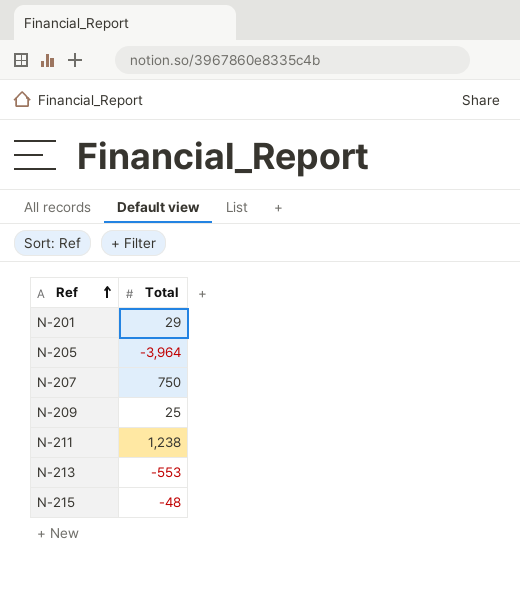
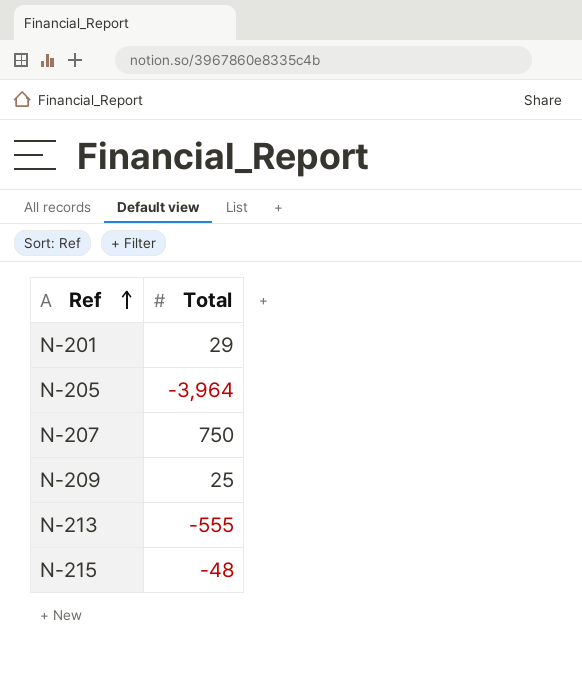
row N-211: 1,238 -> none
N-213 | Total: -553 -> -555

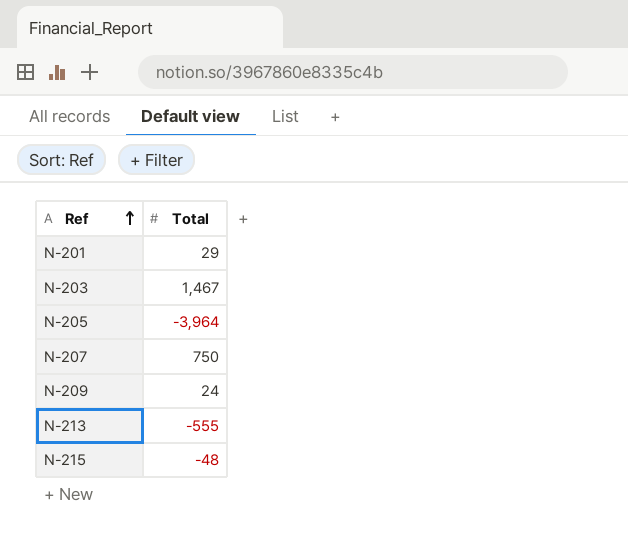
row N-203: none -> 1,467
N-209 | Total: 25 -> 24

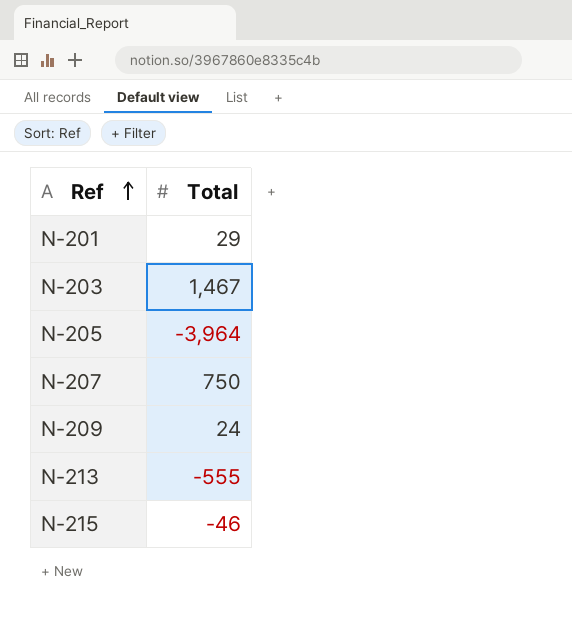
N-215 | Total: -48 -> -46

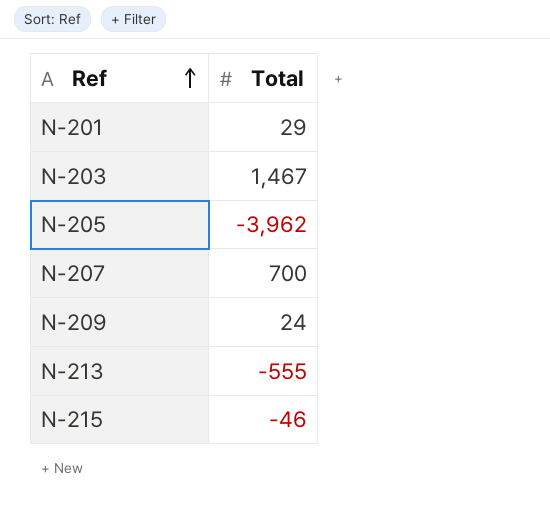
N-205 | Total: -3,964 -> -3,962
N-207 | Total: 750 -> 700

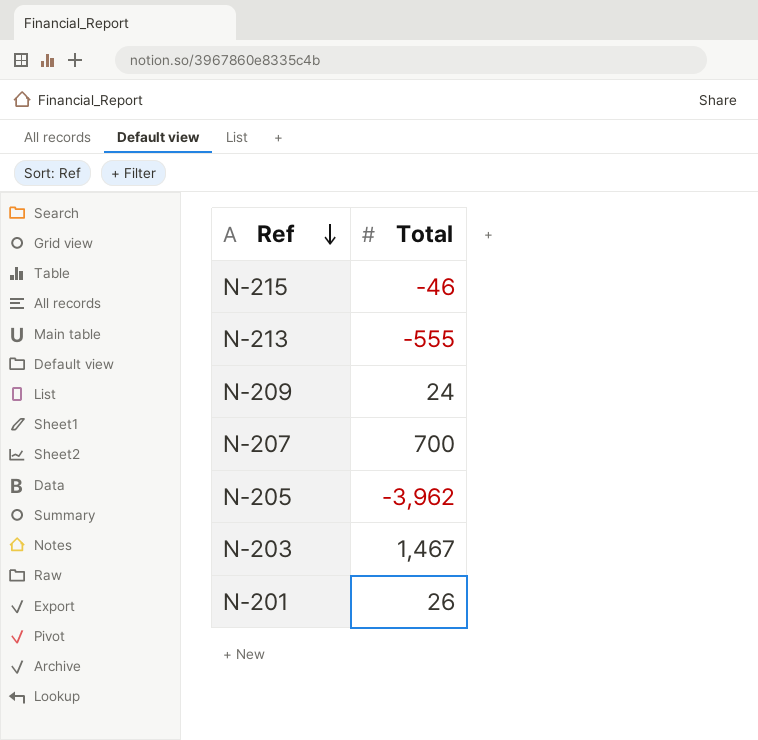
row order: Ref ascending -> Ref descending
N-201 | Total: 29 -> 26

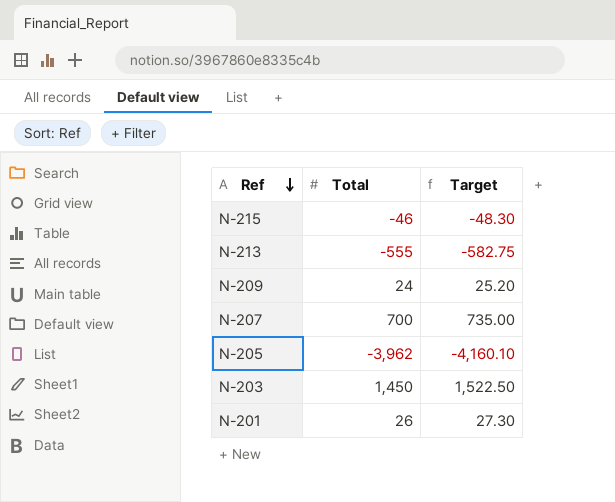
column Target | formula: none -> [Total] * 1.05
N-203 | Total: 1,467 -> 1,450

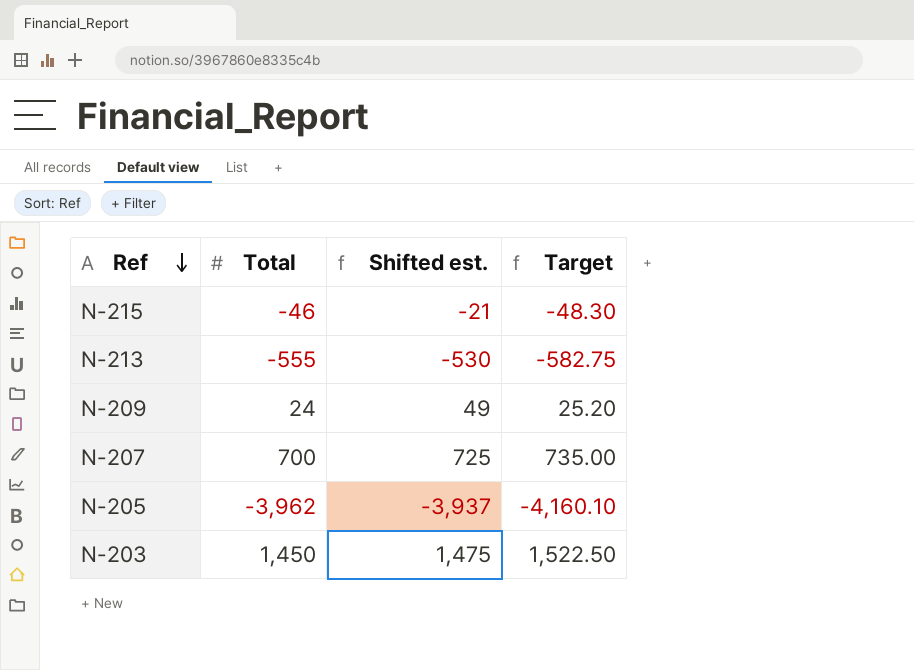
column Shifted est. | formula: none -> [Total] + 25
row N-201: 26 | 27.30 -> none

